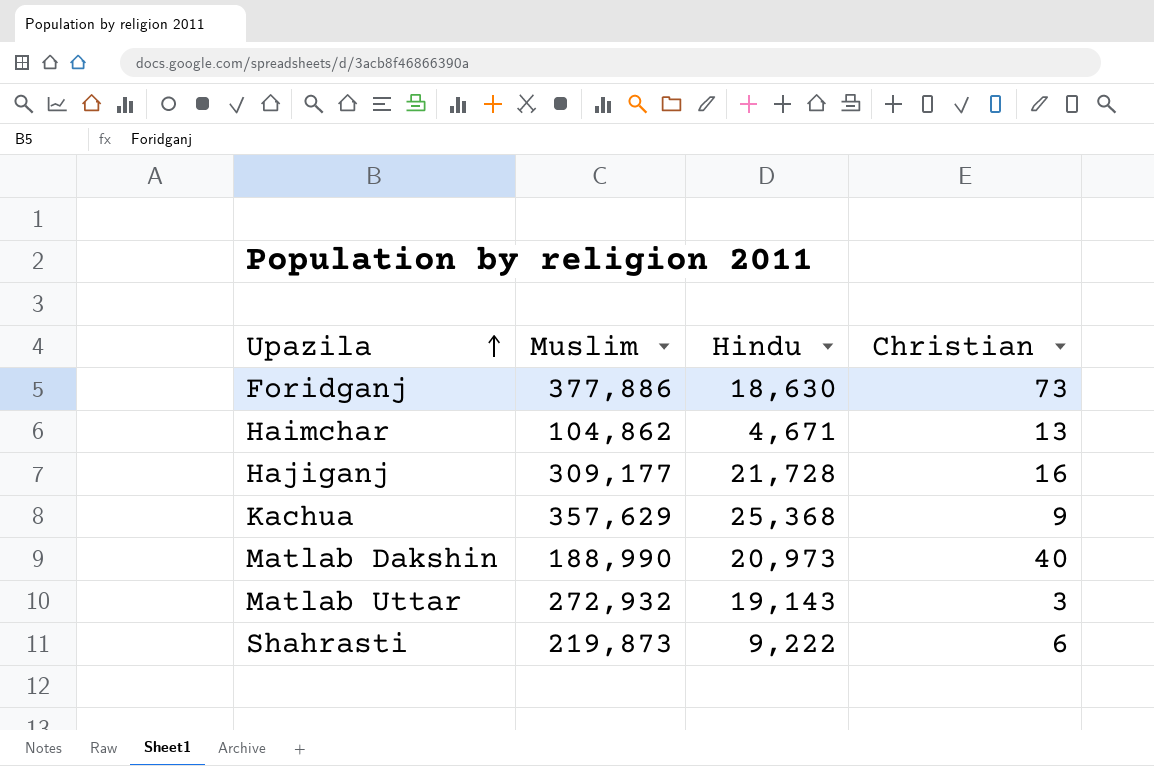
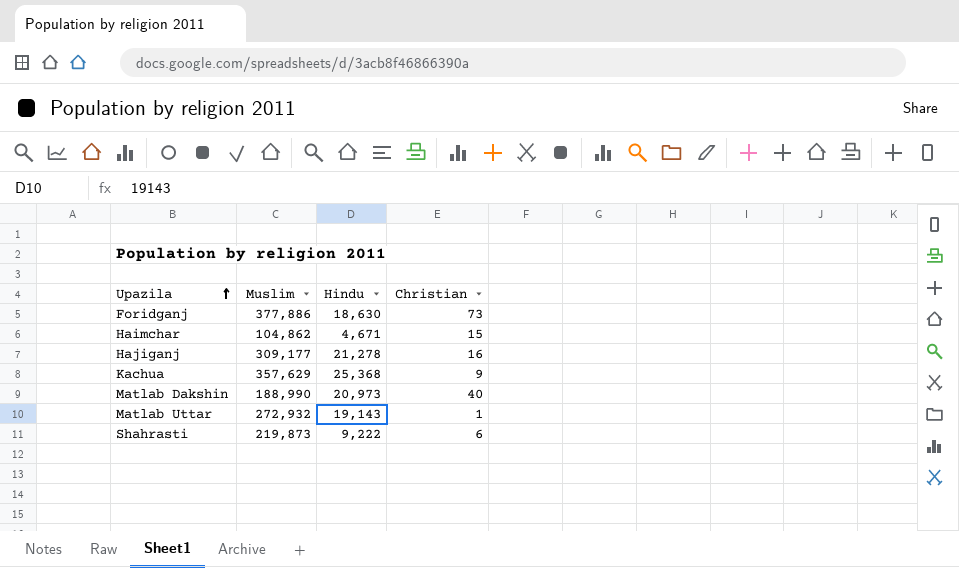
Haimchar | Christian: 13 -> 15
Hajiganj | Hindu: 21,728 -> 21,278
Matlab Uttar | Christian: 3 -> 1

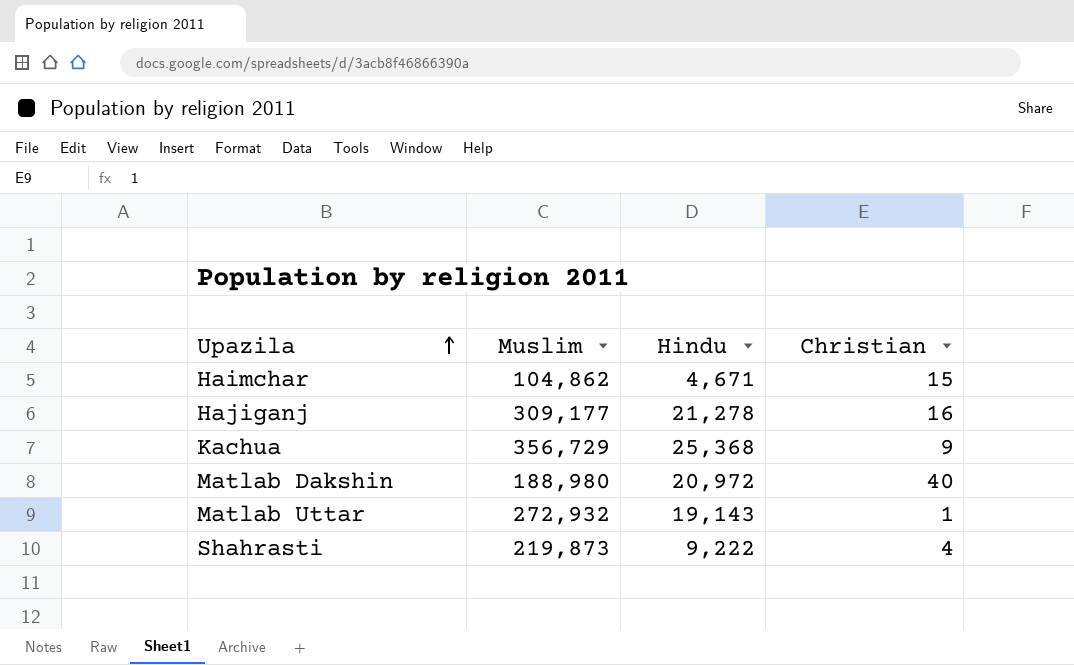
row Foridganj: 377,886 | 18,630 | 73 -> none
Kachua | Muslim: 357,629 -> 356,729
Matlab Dakshin | Muslim: 188,990 -> 188,980
Matlab Dakshin | Hindu: 20,973 -> 20,972
Shahrasti | Christian: 6 -> 4

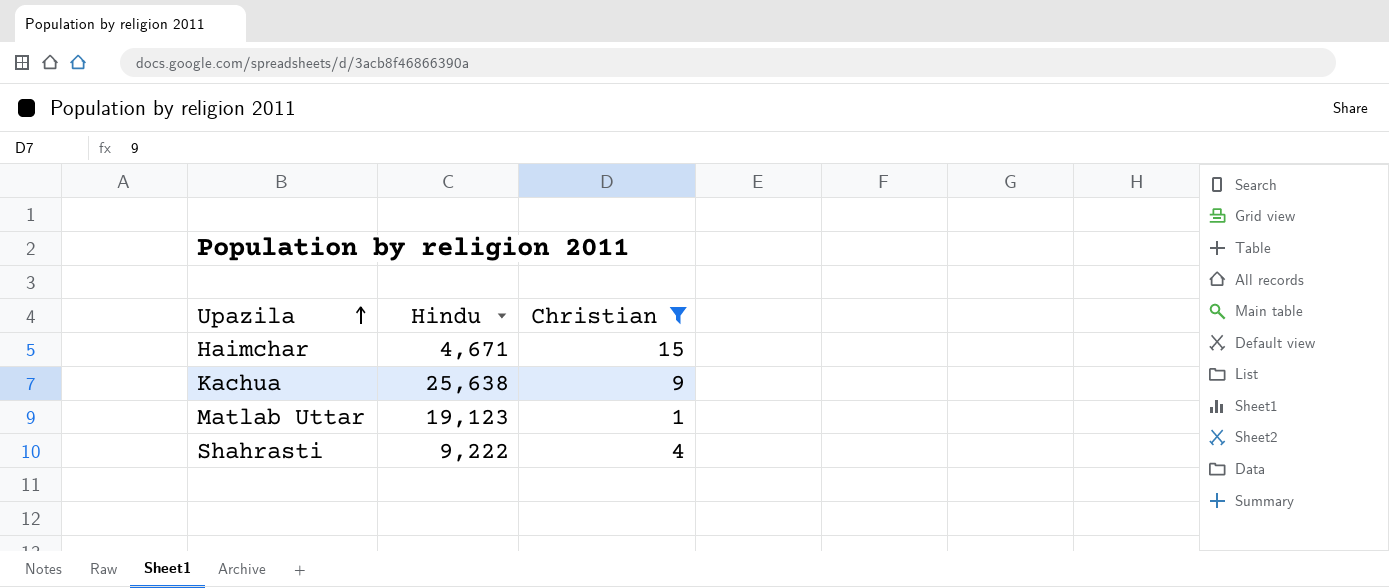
filter: none -> Christian <= 15
column Muslim | position: 2 -> none
Kachua | Hindu: 25,368 -> 25,638
Matlab Uttar | Hindu: 19,143 -> 19,123

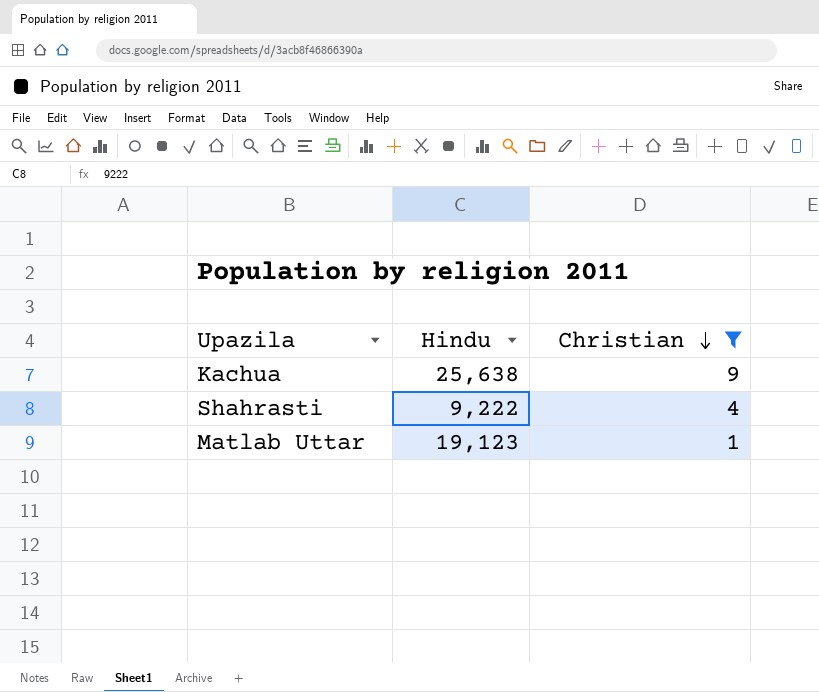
row order: Upazila ascending -> Christian descending
row Haimchar: 4,671 | 15 -> none

